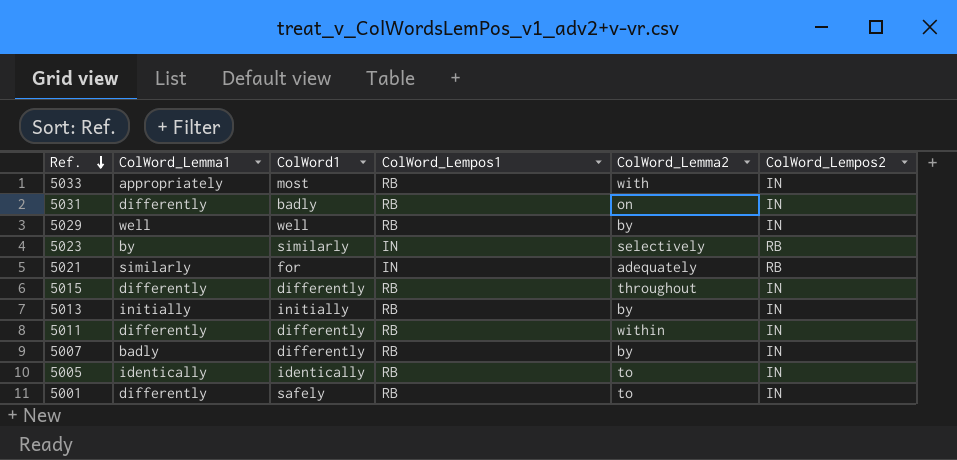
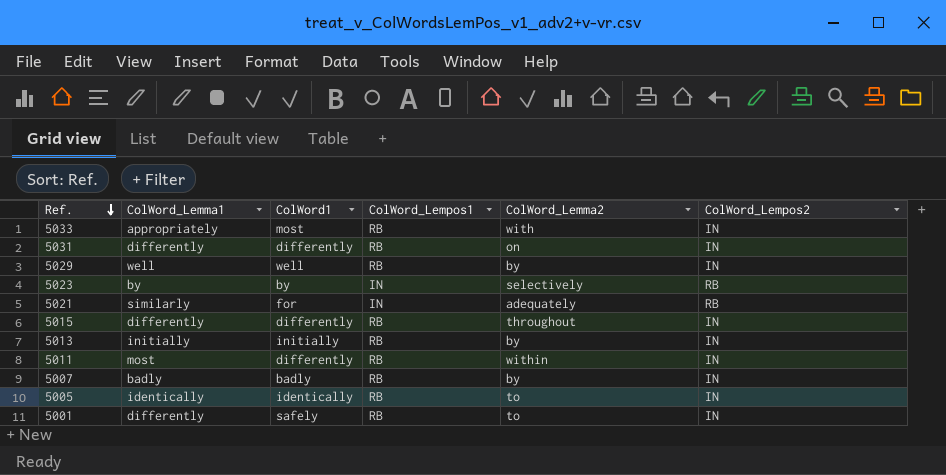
5031 | ColWord1: badly -> differently
5023 | ColWord1: similarly -> by
5011 | ColWord_Lemma1: differently -> most
5007 | ColWord1: differently -> badly

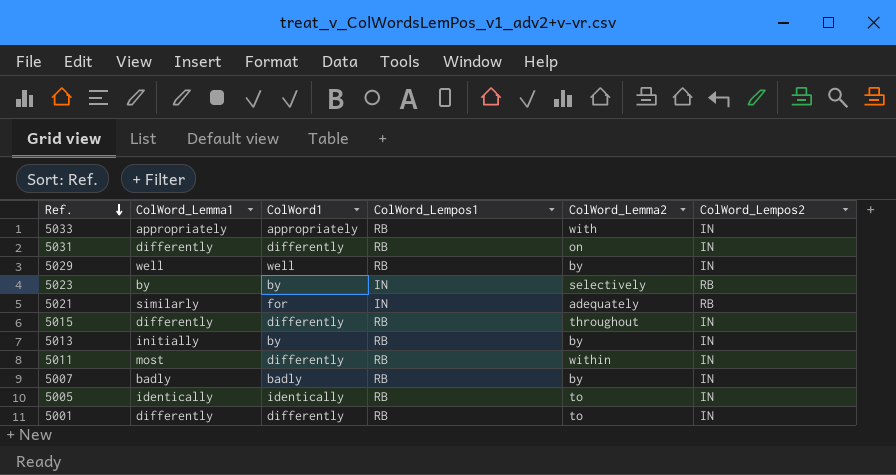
5033 | ColWord1: most -> appropriately
5013 | ColWord1: initially -> by
5001 | ColWord1: safely -> differently

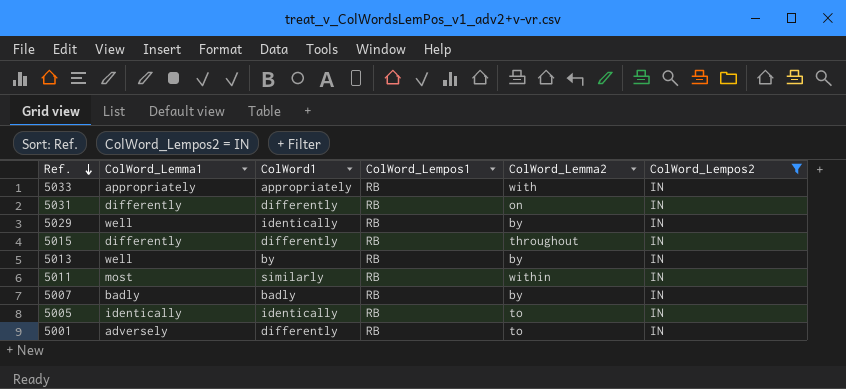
filter: none -> ColWord_Lempos2 = IN
5029 | ColWord1: well -> identically
5013 | ColWord_Lemma1: initially -> well
5011 | ColWord1: differently -> similarly
5001 | ColWord_Lemma1: differently -> adversely

